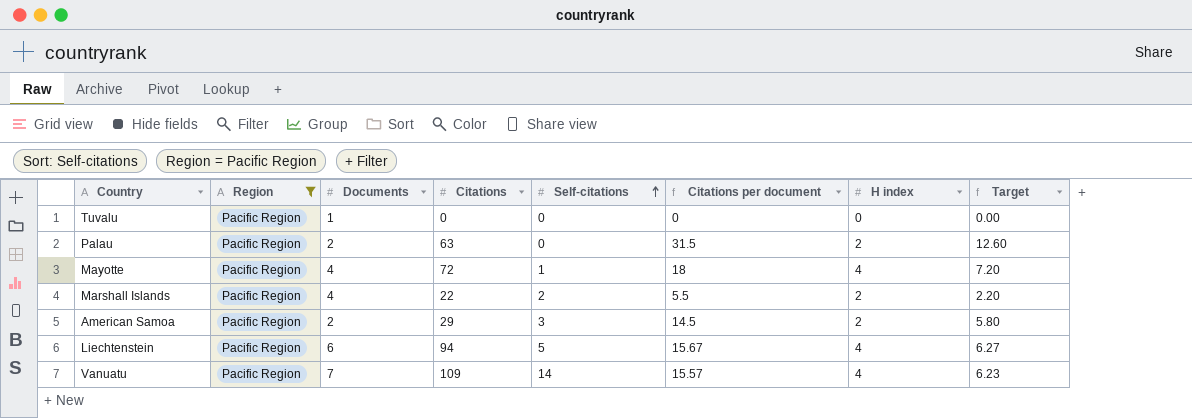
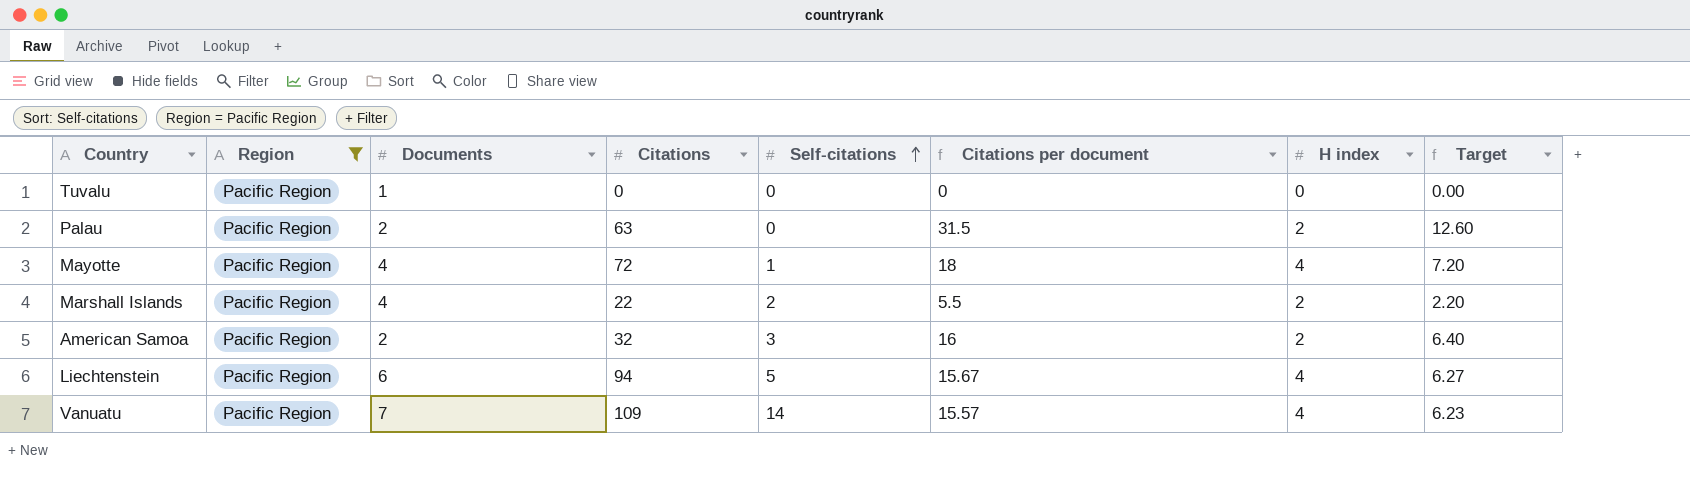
American Samoa | Citations: 29 -> 32
American Samoa | Citations per document: 14.5 -> 16
American Samoa | Target: 5.80 -> 6.40

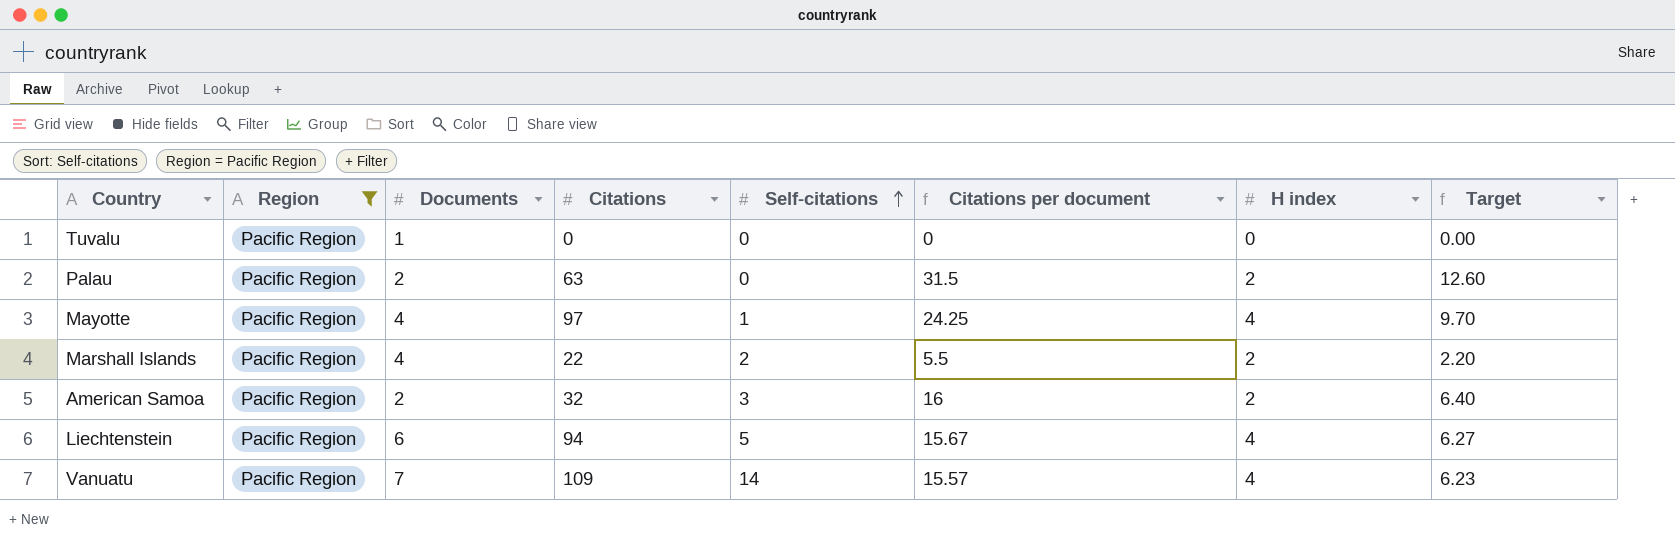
Mayotte | Citations: 72 -> 97
Mayotte | Citations per document: 18 -> 24.25
Mayotte | Target: 7.20 -> 9.70

